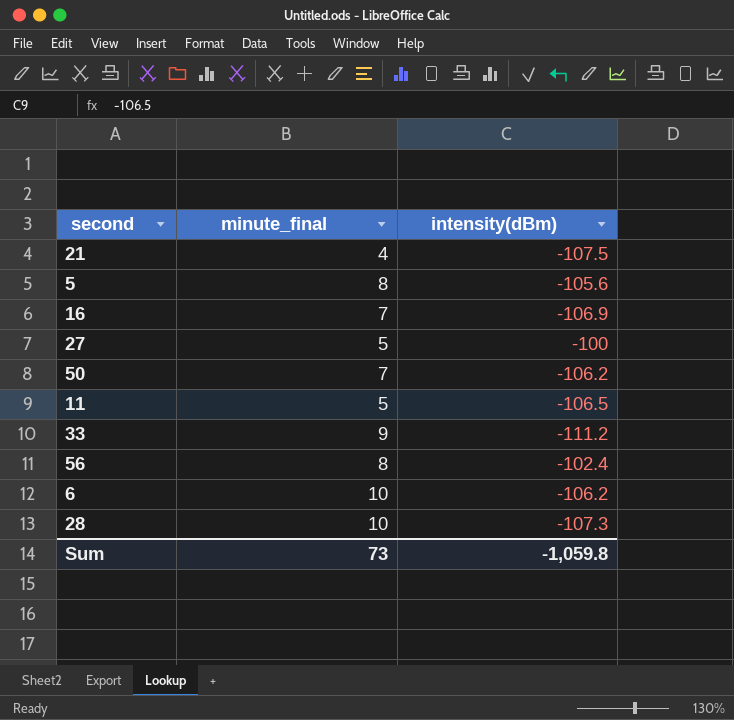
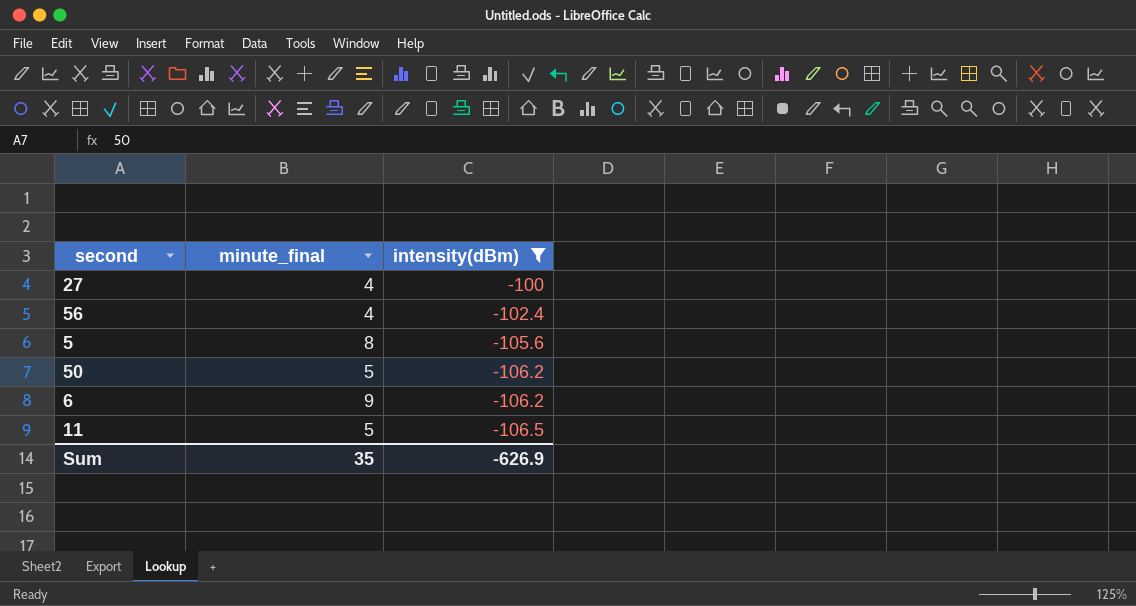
filter: none -> intensity(dBm) >= -106.5
row order: none -> intensity(dBm) descending
27 | minute_final: 5 -> 4
56 | minute_final: 8 -> 4
50 | minute_final: 7 -> 5
6 | minute_final: 10 -> 9
Sum | minute_final: 73 -> 35
Sum | intensity(dBm): -1,059.8 -> -626.9

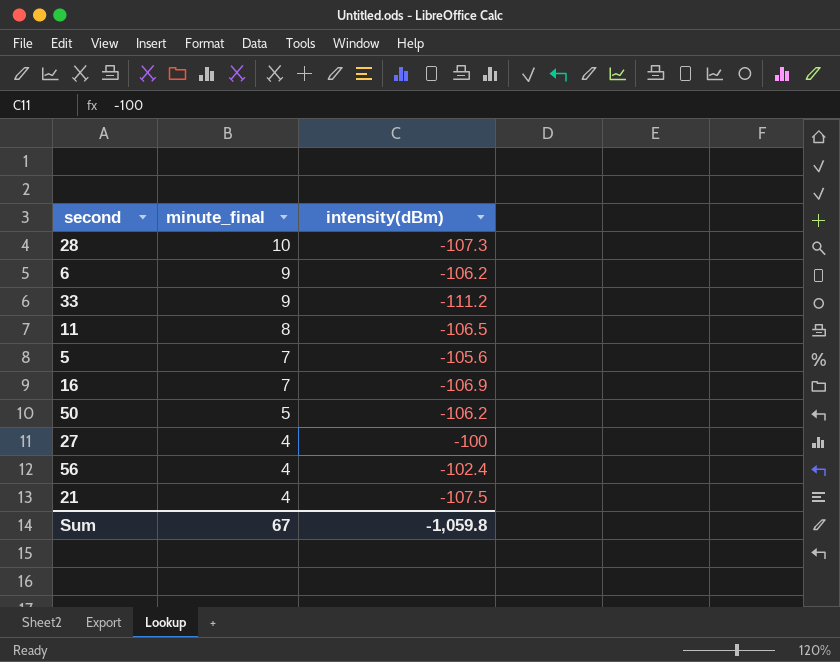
filter: intensity(dBm) >= -106.5 -> none
row order: intensity(dBm) descending -> minute_final descending
11 | minute_final: 5 -> 8
5 | minute_final: 8 -> 7
Sum | minute_final: 35 -> 67
Sum | intensity(dBm): -626.9 -> -1,059.8

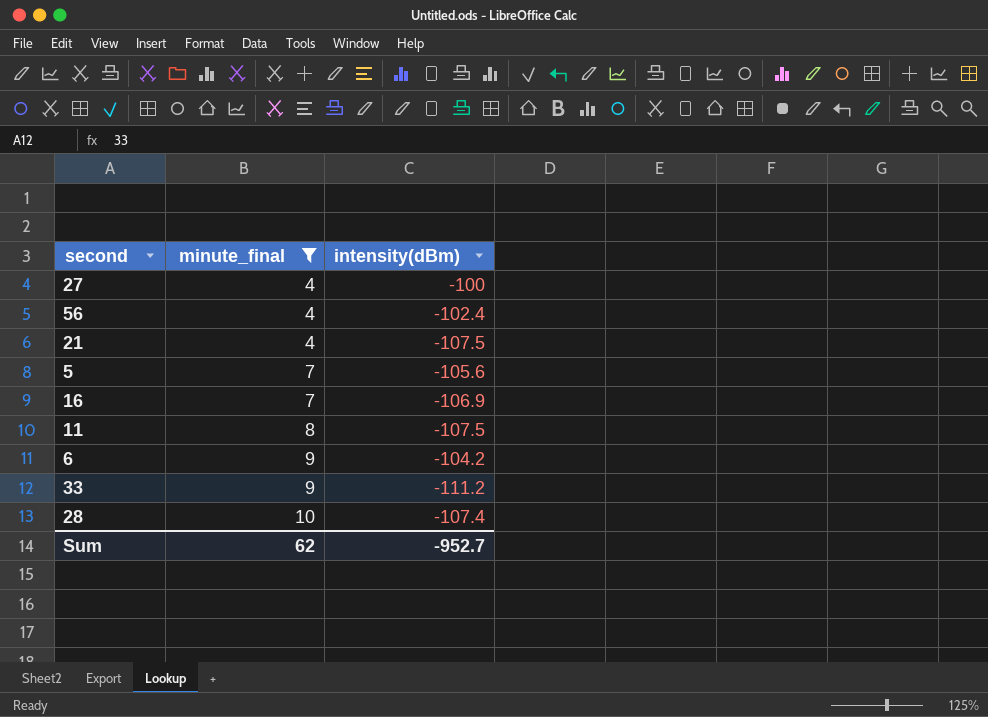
filter: none -> minute_final != 5
row order: minute_final descending -> minute_final ascending
11 | intensity(dBm): -106.5 -> -107.5
6 | intensity(dBm): -106.2 -> -104.2
28 | intensity(dBm): -107.3 -> -107.4
Sum | minute_final: 67 -> 62
Sum | intensity(dBm): -1,059.8 -> -952.7

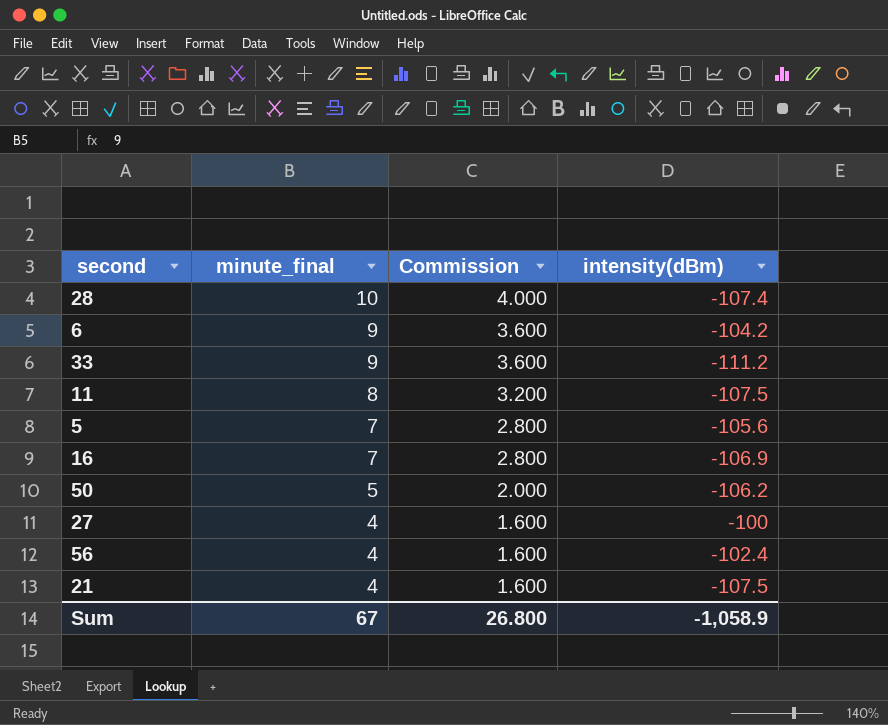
filter: minute_final != 5 -> none
row order: minute_final ascending -> minute_final descending
column Commission | formula: none -> [minute_final] * 0.4
Sum | minute_final: 62 -> 67
Sum | intensity(dBm): -952.7 -> -1,058.9

